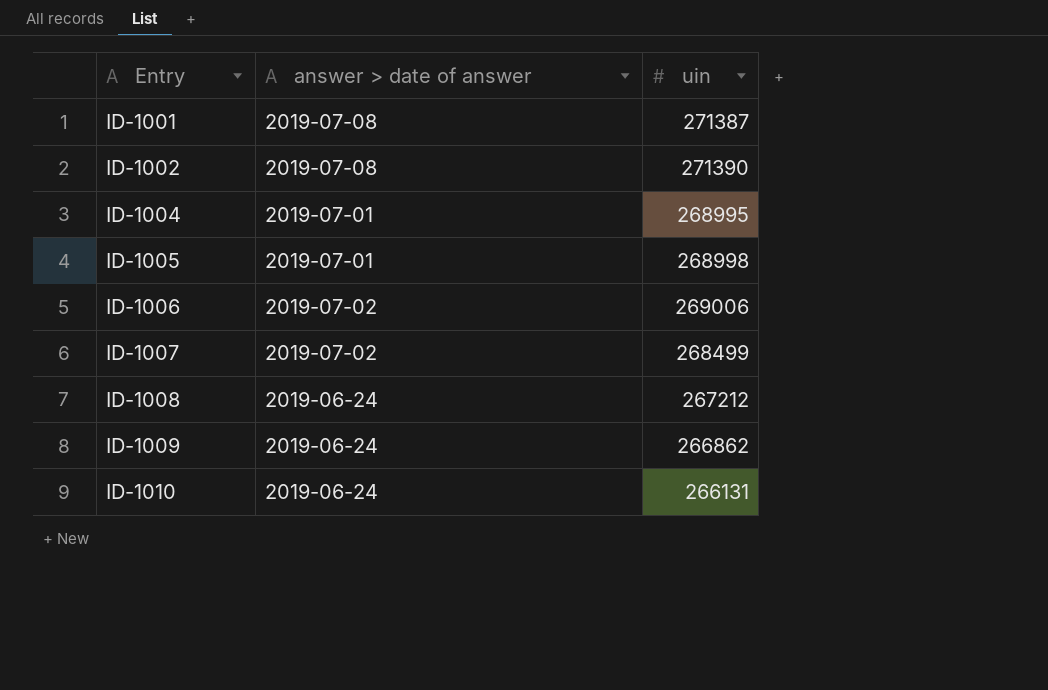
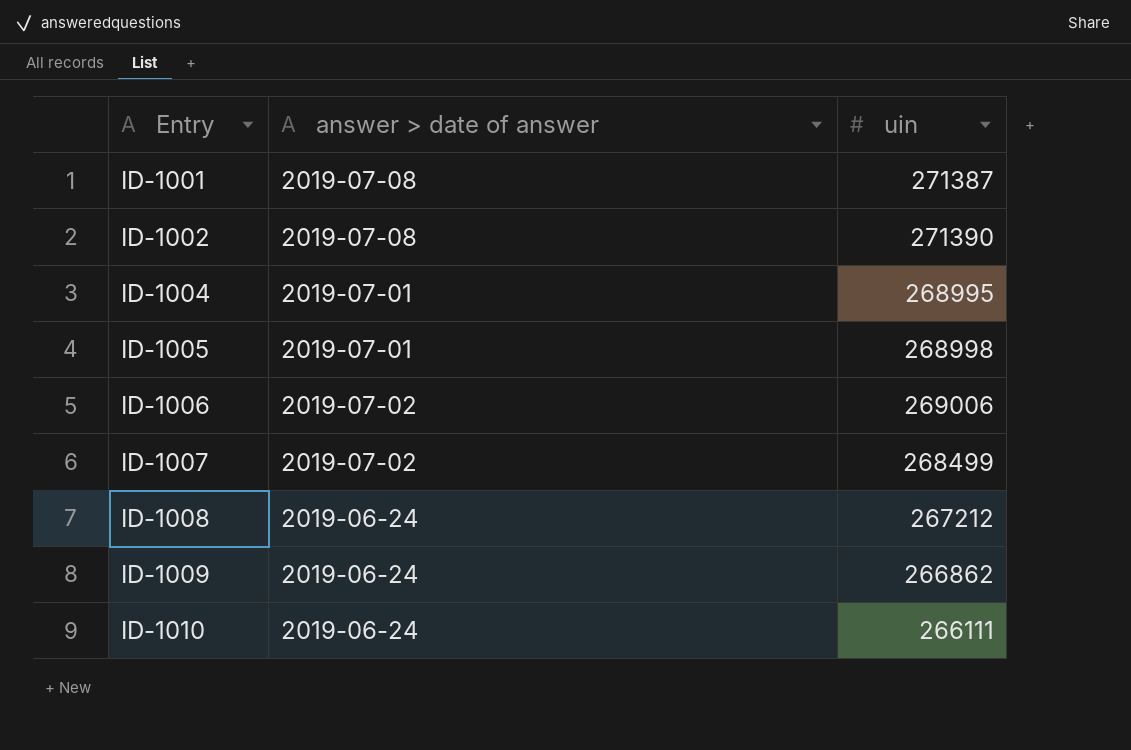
ID-1010 | uin: 266131 -> 266111

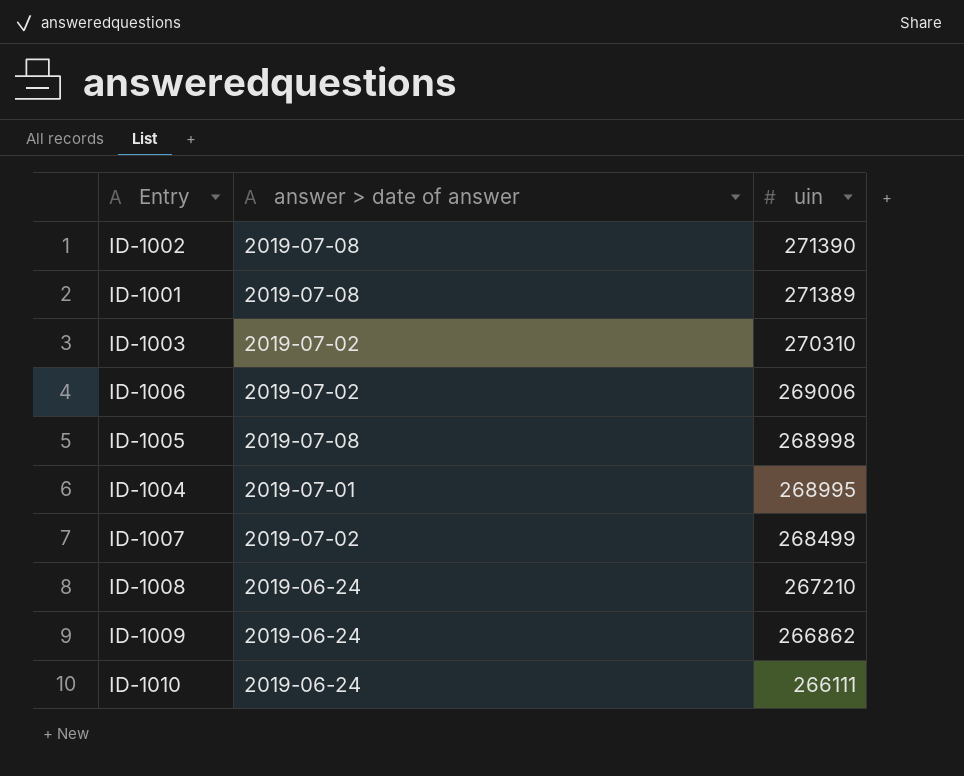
row order: Entry ascending -> uin descending
ID-1001 | uin: 271387 -> 271389
row ID-1003: none -> 2019-07-02 | 270310
ID-1005 | answer > date of answer: 2019-07-01 -> 2019-07-08
ID-1008 | uin: 267212 -> 267210

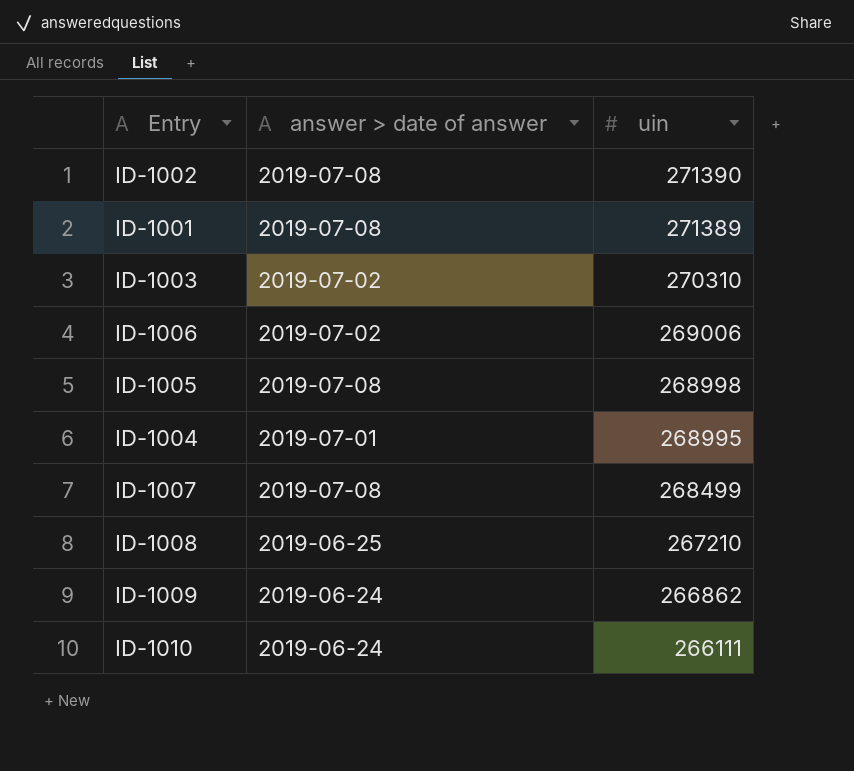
ID-1007 | answer > date of answer: 2019-07-02 -> 2019-07-08
ID-1008 | answer > date of answer: 2019-06-24 -> 2019-06-25

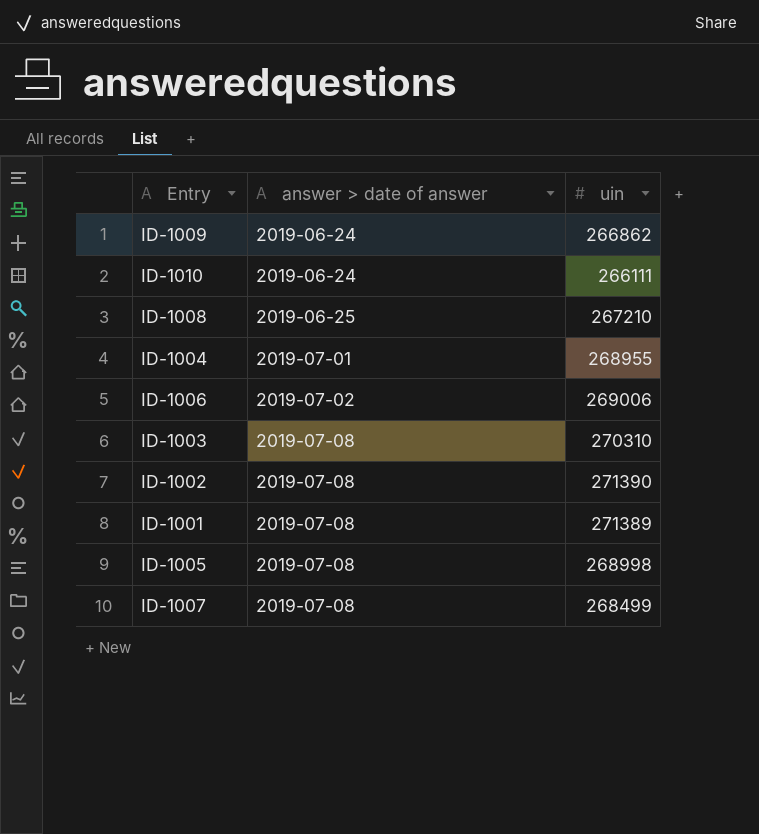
row order: uin descending -> answer > date of answer ascending
ID-1004 | uin: 268995 -> 268955
ID-1003 | answer > date of answer: 2019-07-02 -> 2019-07-08

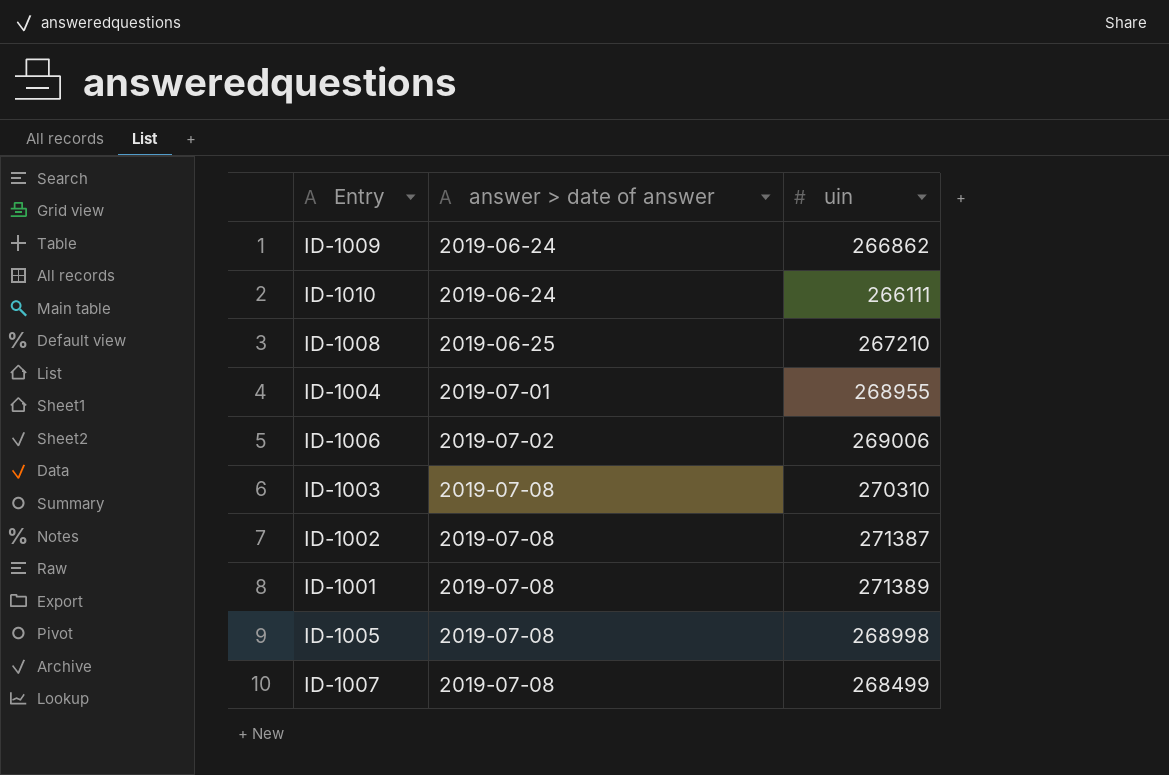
ID-1002 | uin: 271390 -> 271387

